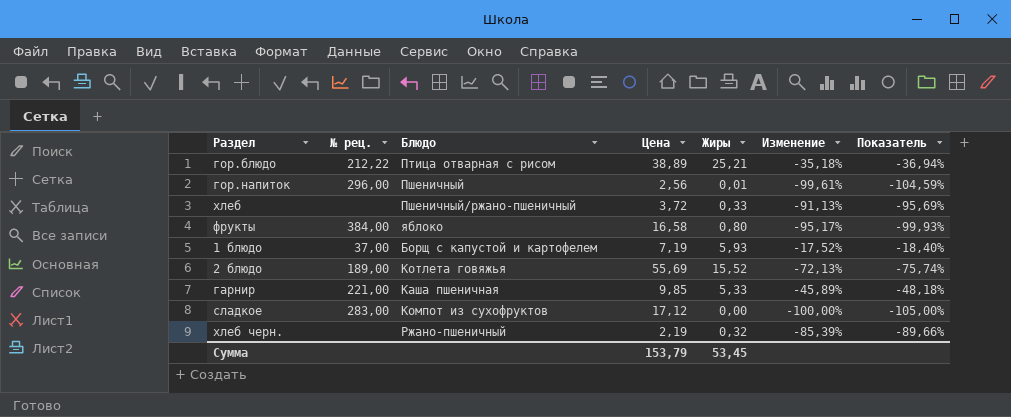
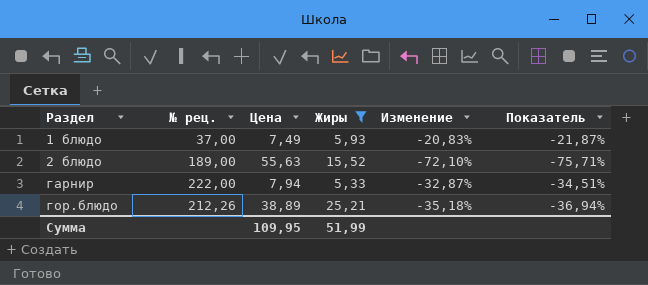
filter: none -> Жиры >= 5,33
row order: none -> Раздел ascending
column Блюдо | position: 3 -> none
1 блюдо | Цена: 7,19 -> 7,49
1 блюдо | Изменение: -17,52% -> -20,83%
1 блюдо | Показатель: -18,40% -> -21,87%
2 блюдо | Цена: 55,69 -> 55,63
2 блюдо | Изменение: -72,13% -> -72,10%
2 блюдо | Показатель: -75,74% -> -75,71%
гарнир | № рец.: 221,00 -> 222,00
гарнир | Цена: 9,85 -> 7,94
гарнир | Изменение: -45,89% -> -32,87%
гарнир | Показатель: -48,18% -> -34,51%
гор.блюдо | № рец.: 212,22 -> 212,26
Сумма | Цена: 153,79 -> 109,95
Сумма | Жиры: 53,45 -> 51,99

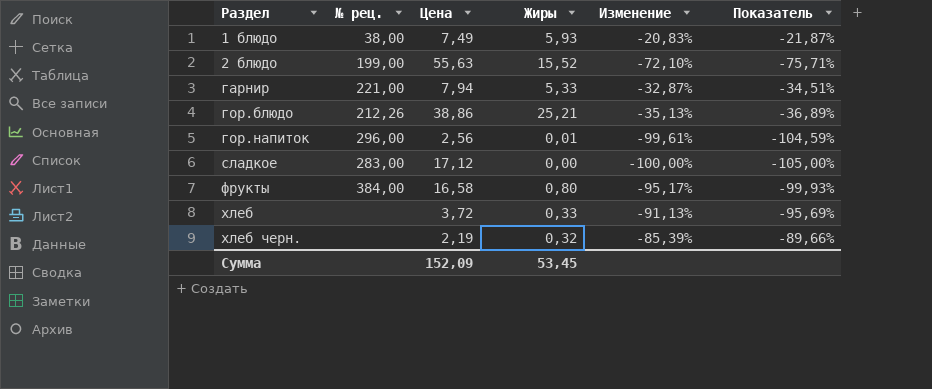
filter: Жиры >= 5,33 -> none
1 блюдо | № рец.: 37,00 -> 38,00
2 блюдо | № рец.: 189,00 -> 199,00
гарнир | № рец.: 222,00 -> 221,00
гор.блюдо | Цена: 38,89 -> 38,86
гор.блюдо | Изменение: -35,18% -> -35,13%
гор.блюдо | Показатель: -36,94% -> -36,89%
Сумма | Цена: 109,95 -> 152,09
Сумма | Жиры: 51,99 -> 53,45

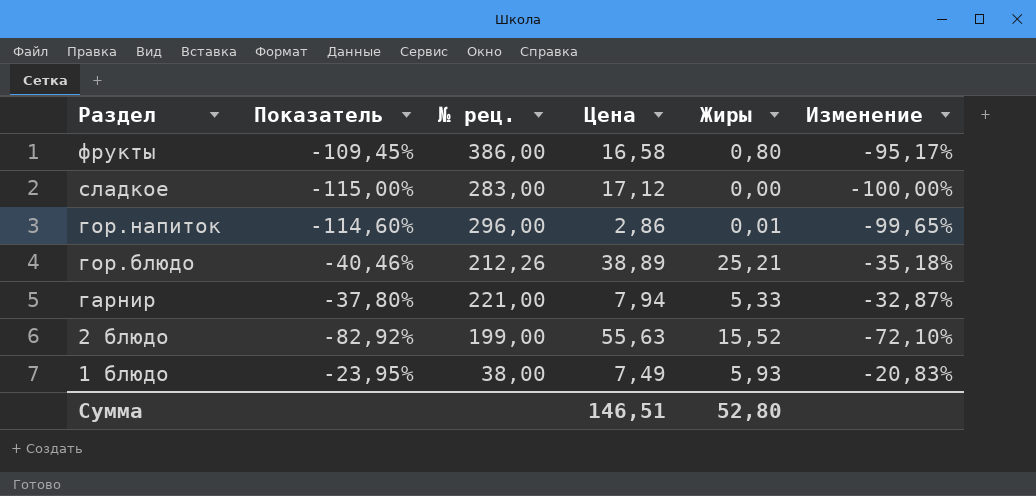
row order: Раздел ascending -> Раздел descending
column Показатель | formula: [Изменение] * 1,05 -> [Изменение] * 1,15
column Показатель | position: 6 -> 2
row хлеб: none | 3,72 | 0,33 | -91,13% | -95,69% -> none
row хлеб черн.: none | 2,19 | 0,32 | -85,39% | -89,66% -> none
фрукты | № рец.: 384,00 -> 386,00
гор.напиток | Цена: 2,56 -> 2,86
гор.напиток | Изменение: -99,61% -> -99,65%
гор.блюдо | Цена: 38,86 -> 38,89
гор.блюдо | Изменение: -35,13% -> -35,18%
Сумма | Цена: 152,09 -> 146,51
Сумма | Жиры: 53,45 -> 52,80

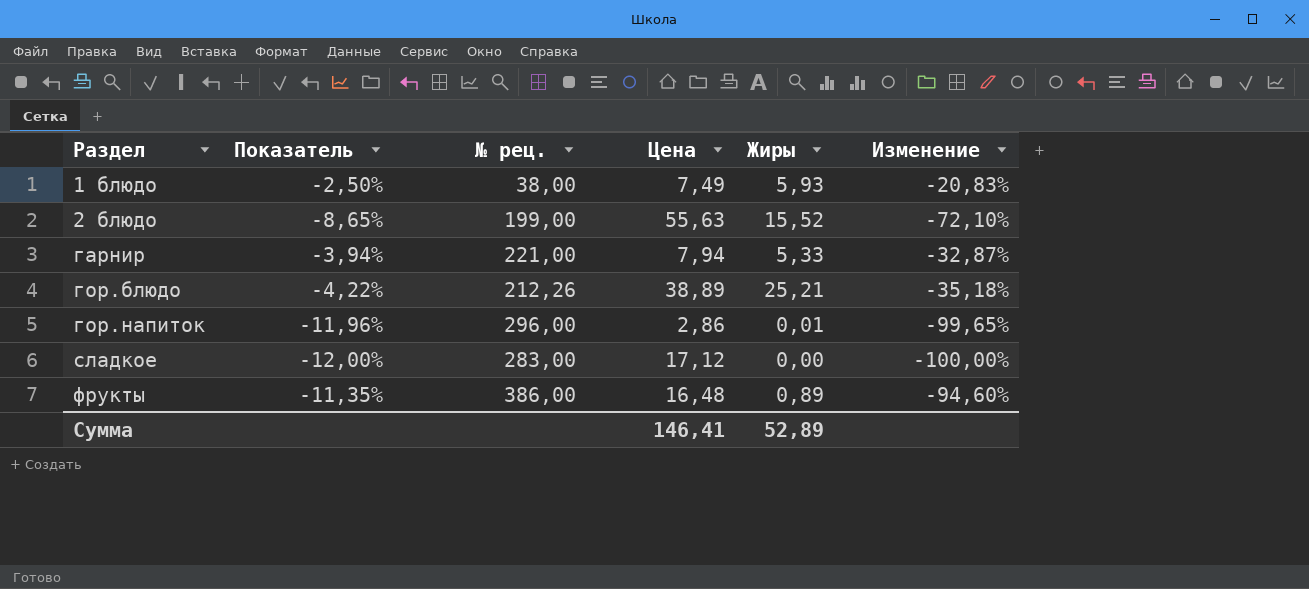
row order: Раздел descending -> Раздел ascending
column Показатель | formula: [Изменение] * 1,15 -> [Изменение] * 0,12
фрукты | Цена: 16,58 -> 16,48
фрукты | Жиры: 0,80 -> 0,89
фрукты | Изменение: -95,17% -> -94,60%
Сумма | Цена: 146,51 -> 146,41
Сумма | Жиры: 52,80 -> 52,89

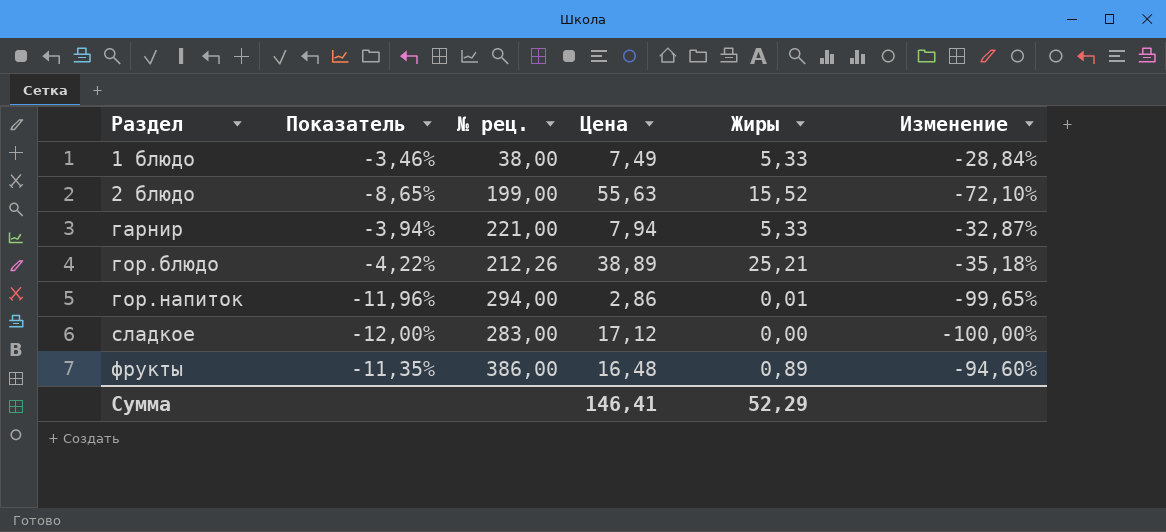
1 блюдо | Показатель: -2,50% -> -3,46%
1 блюдо | Жиры: 5,93 -> 5,33
1 блюдо | Изменение: -20,83% -> -28,84%
гор.напиток | № рец.: 296,00 -> 294,00
Сумма | Жиры: 52,89 -> 52,29

